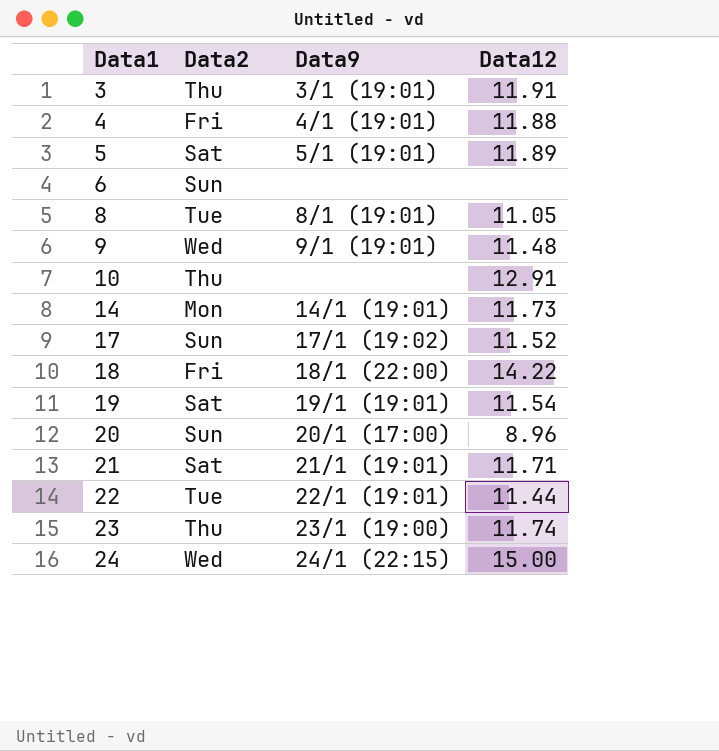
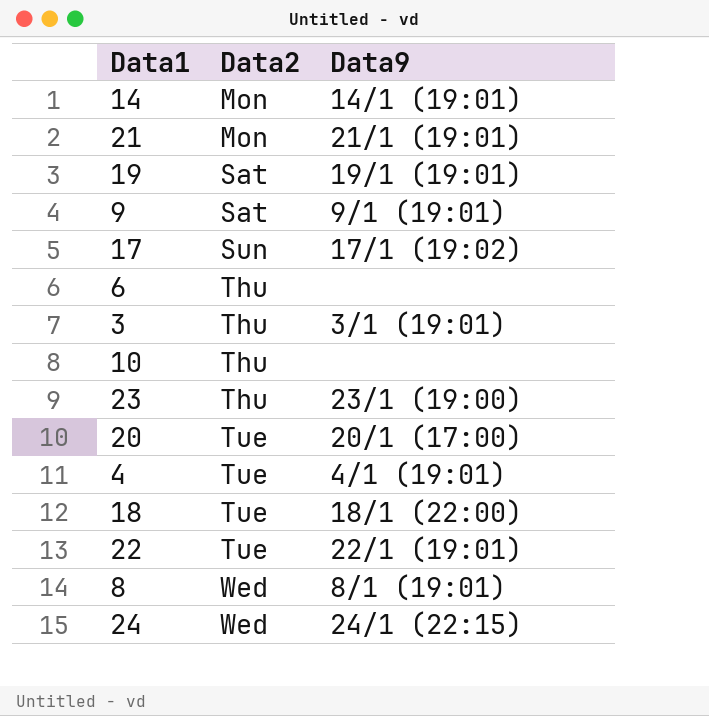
row order: Data1 ascending -> Data2 ascending
column Data12 | position: 4 -> none
row 5: Sat | 5/1 (19:01) | 11.89 -> none
21 | Data2: Sat -> Mon
9 | Data2: Wed -> Sat
6 | Data2: Sun -> Thu
20 | Data2: Sun -> Tue
4 | Data2: Fri -> Tue
18 | Data2: Fri -> Tue
8 | Data2: Tue -> Wed

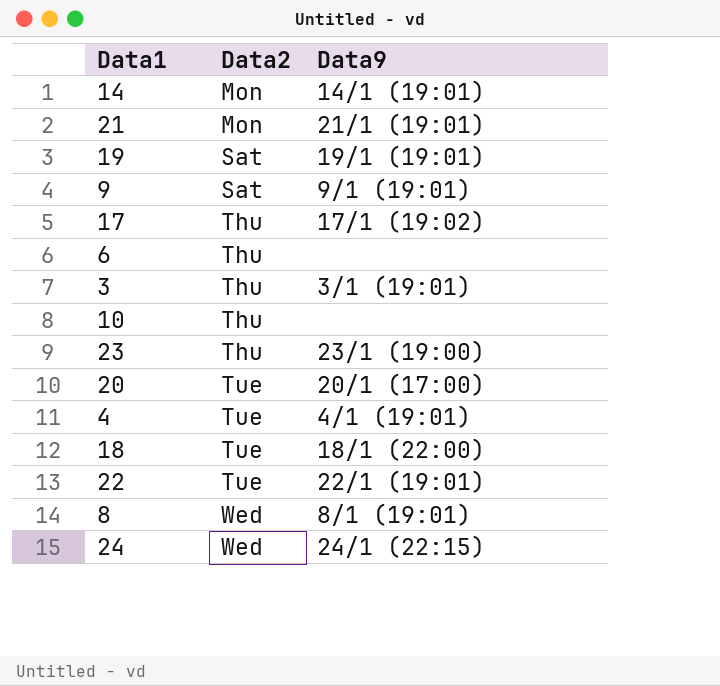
17 | Data2: Sun -> Thu

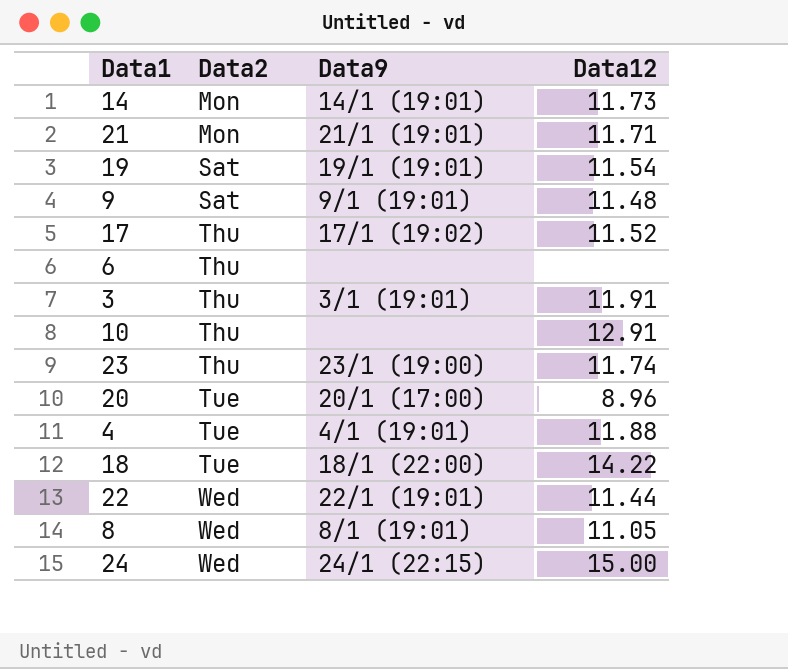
column Data12 | position: none -> 4
22 | Data2: Tue -> Wed

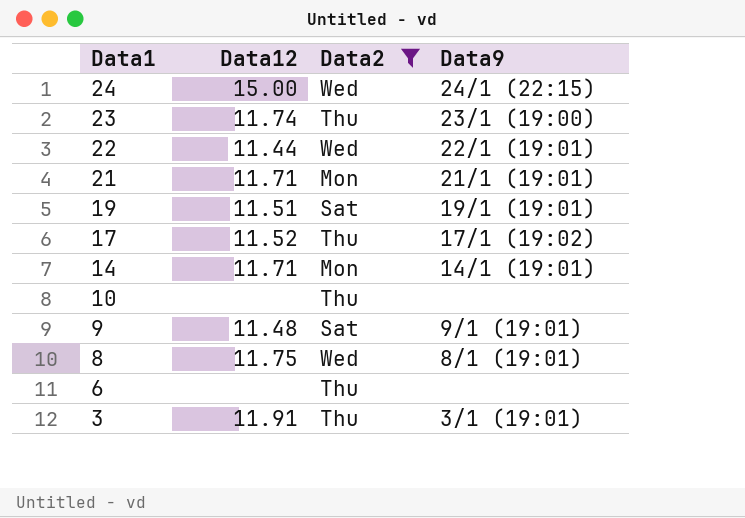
filter: none -> Data2 != Tue
row order: Data2 ascending -> Data1 descending
column Data12 | position: 4 -> 2
19 | Data12: 11.54 -> 11.51
14 | Data12: 11.73 -> 11.71
10 | Data12: 12.91 -> none
8 | Data12: 11.05 -> 11.75

